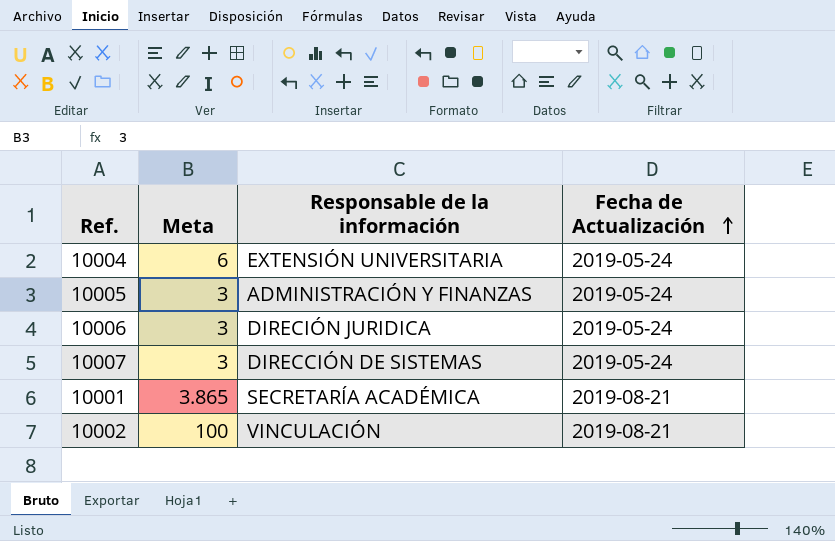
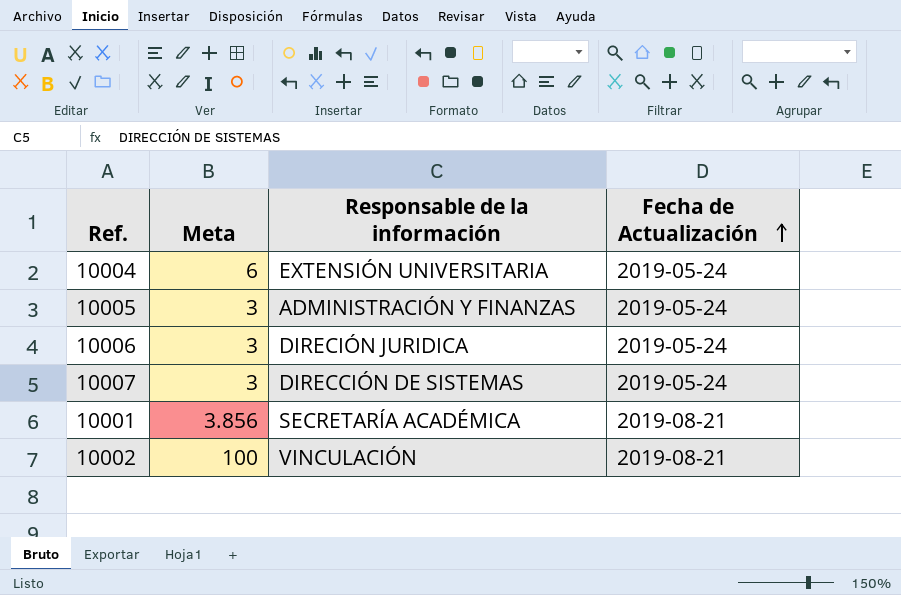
10001 | Meta: 3.865 -> 3.856

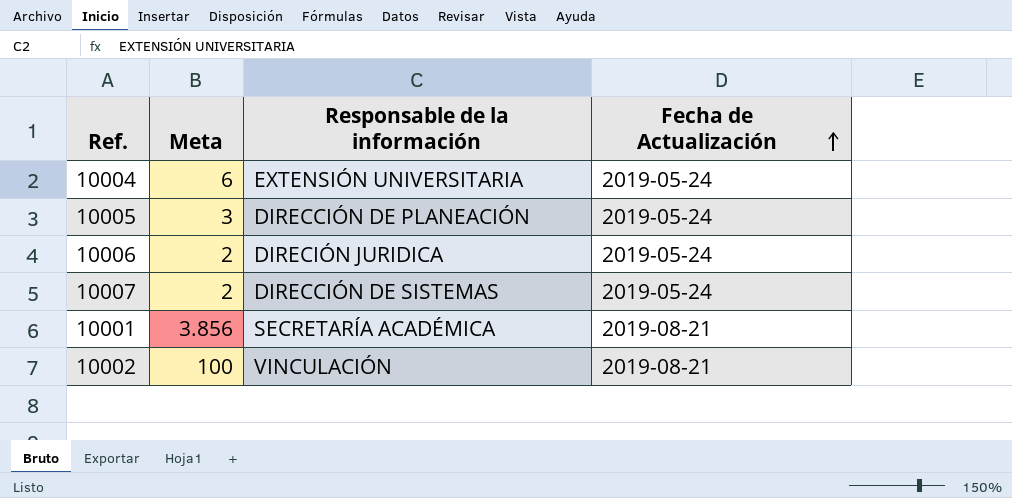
10005 | Responsable de la información: ADMINISTRACIÓN Y FINANZAS -> DIRECCIÓN DE PLANEACIÓN
10006 | Meta: 3 -> 2
10007 | Meta: 3 -> 2

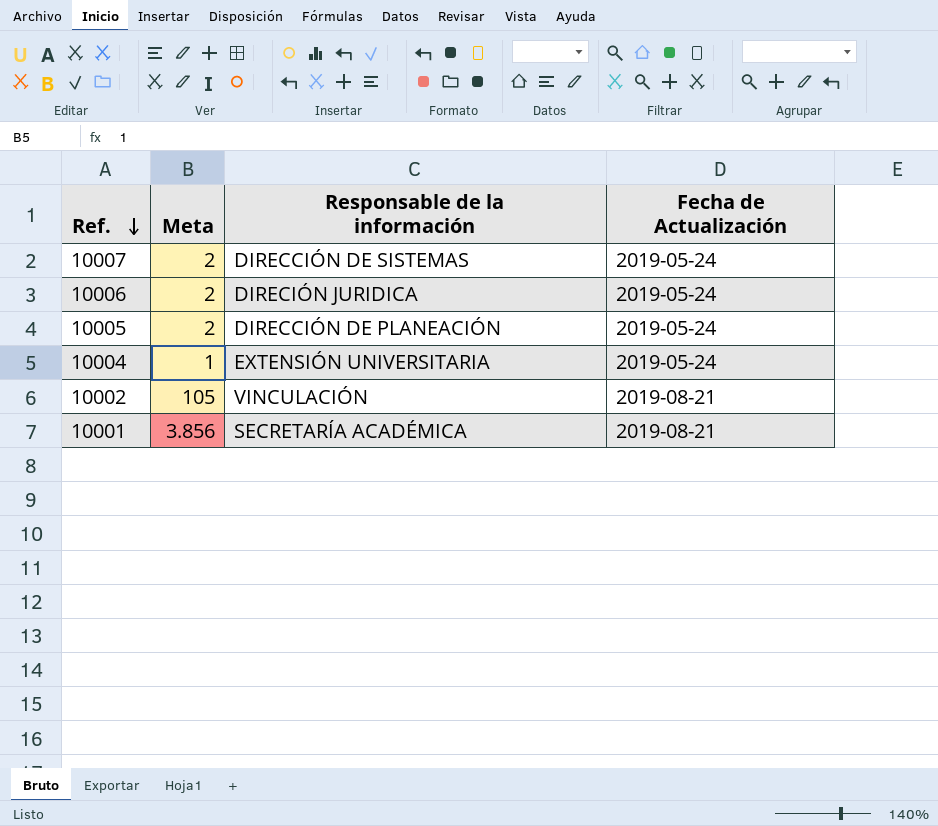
row order: Fecha de Actualización ascending -> Ref. descending
10005 | Meta: 3 -> 2
10004 | Meta: 6 -> 1
10002 | Meta: 100 -> 105

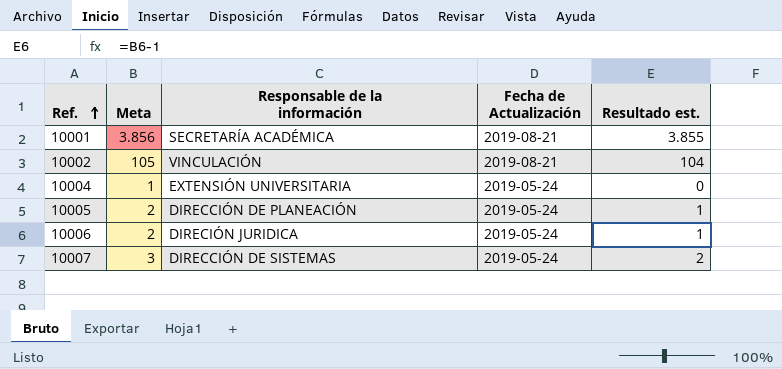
row order: Ref. descending -> Ref. ascending
column Resultado est. | formula: none -> [Meta] - 1
10007 | Meta: 2 -> 3

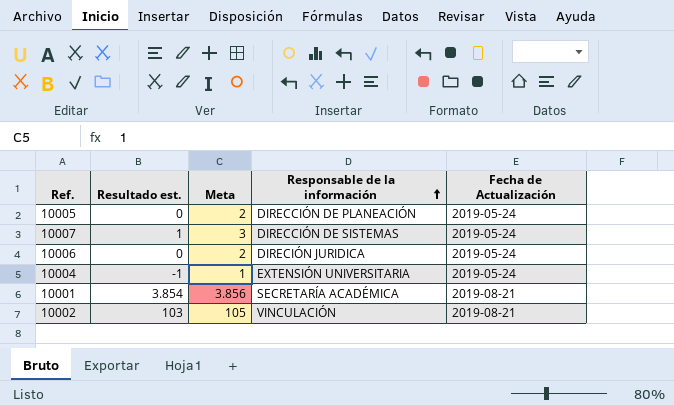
row order: Ref. ascending -> Responsable de la información ascending
column Resultado est. | formula: [Meta] - 1 -> [Meta] - 2
column Resultado est. | position: 5 -> 2

